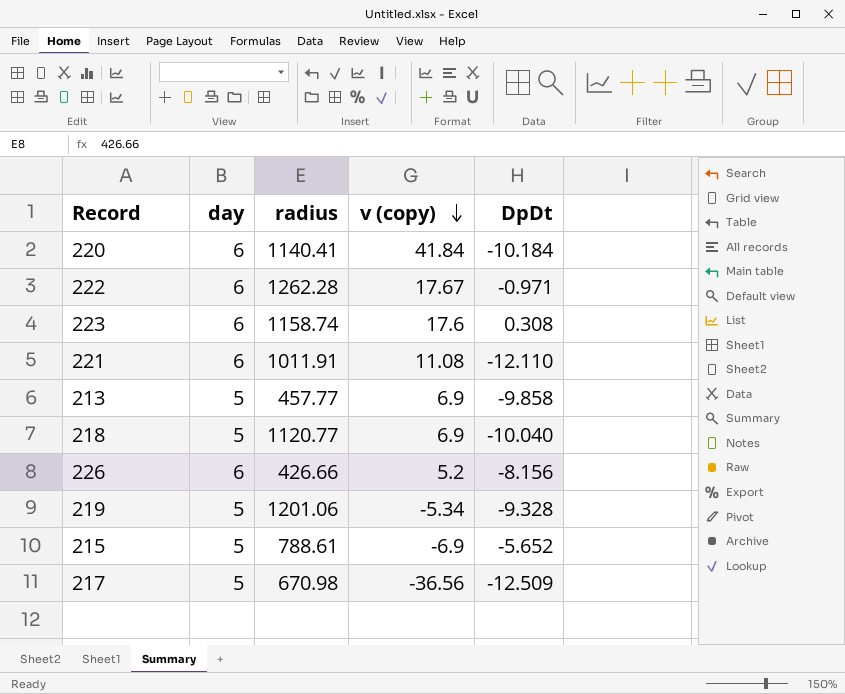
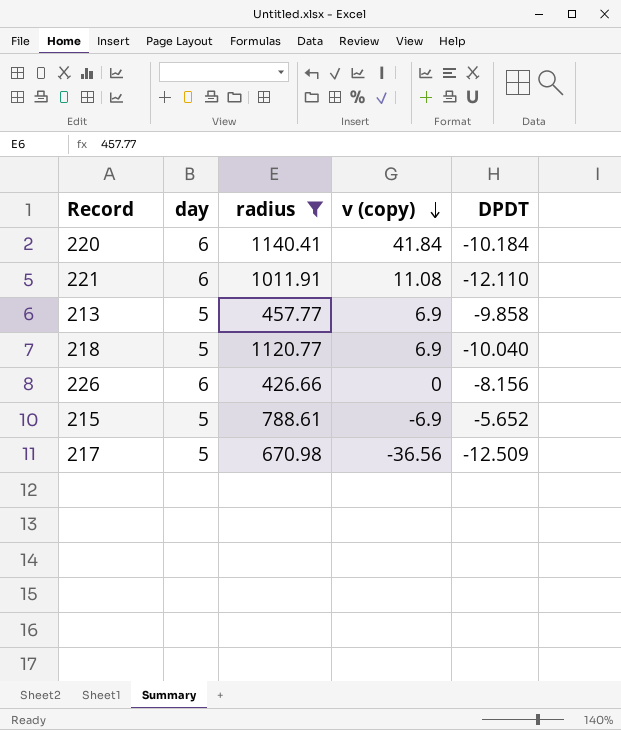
filter: none -> radius <= 1140.41
column name: DpDt -> DPDT
226 | v (copy): 5.2 -> 0

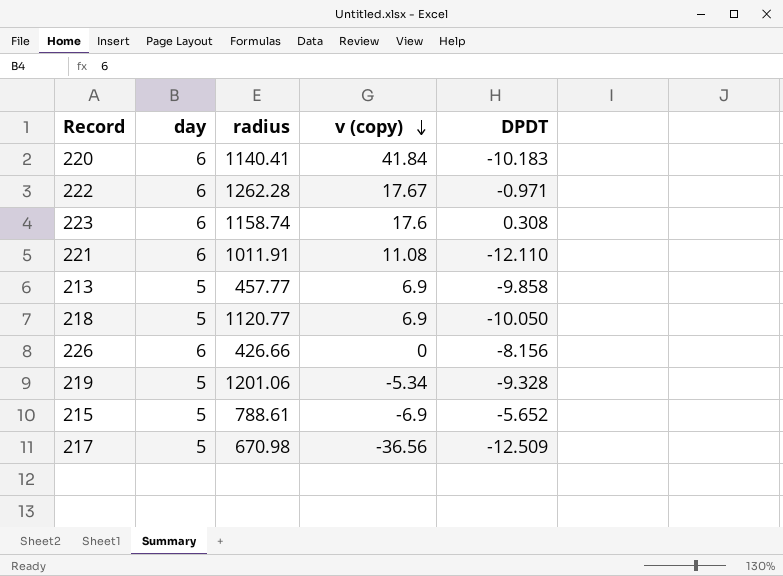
filter: radius <= 1140.41 -> none
220 | DPDT: -10.184 -> -10.183
218 | DPDT: -10.040 -> -10.050

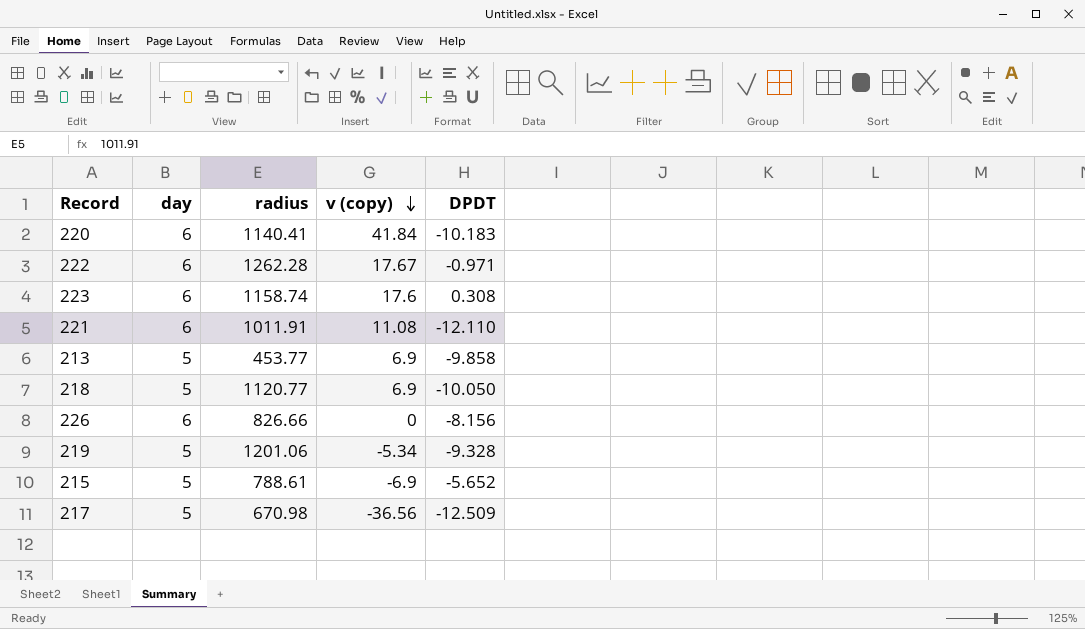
213 | radius: 457.77 -> 453.77
226 | radius: 426.66 -> 826.66

